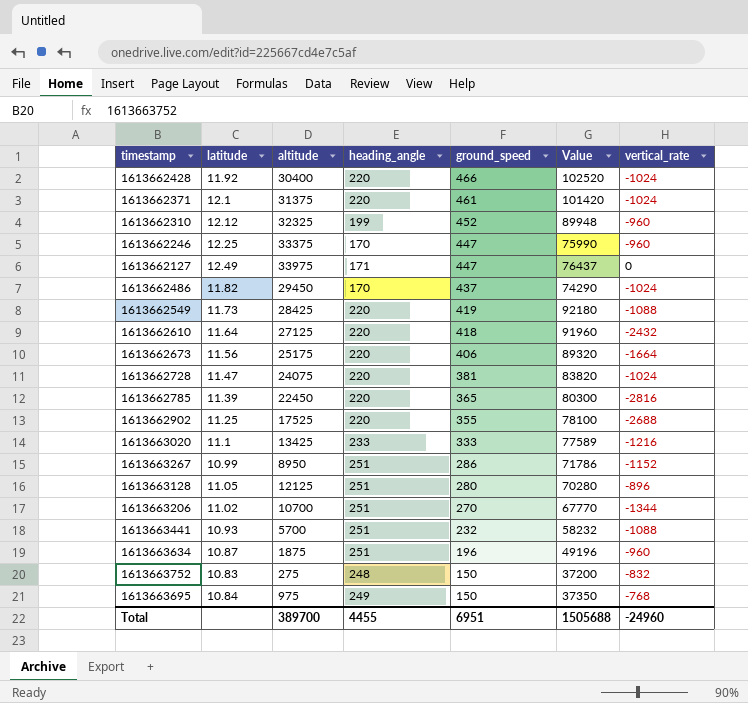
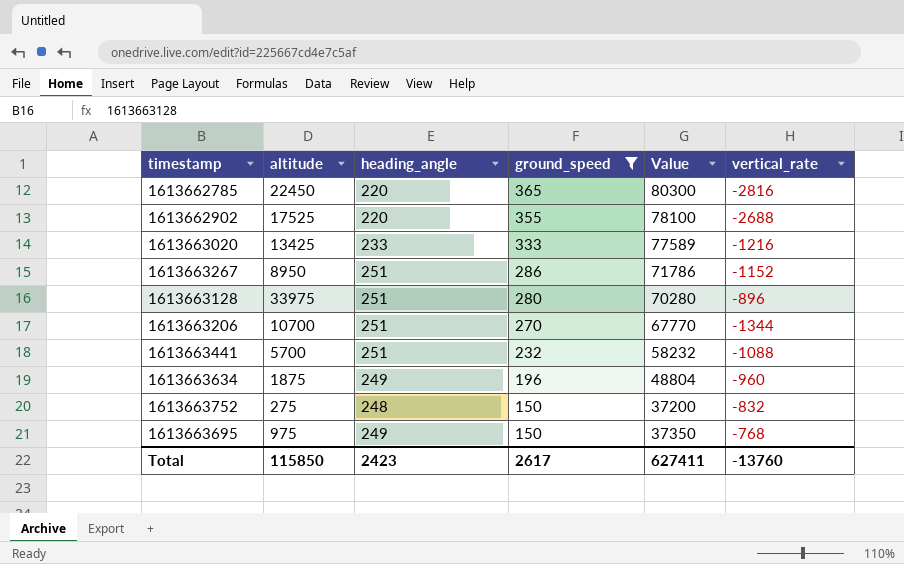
filter: none -> ground_speed <= 365
column latitude | position: 2 -> none
1613663128 | altitude: 12125 -> 33975
1613663634 | heading_angle: 251 -> 249
1613663634 | Value: 49196 -> 48804
Total | altitude: 389700 -> 115850
Total | heading_angle: 4455 -> 2423
Total | ground_speed: 6951 -> 2617
Total | Value: 1505688 -> 627411
Total | vertical_rate: -24960 -> -13760

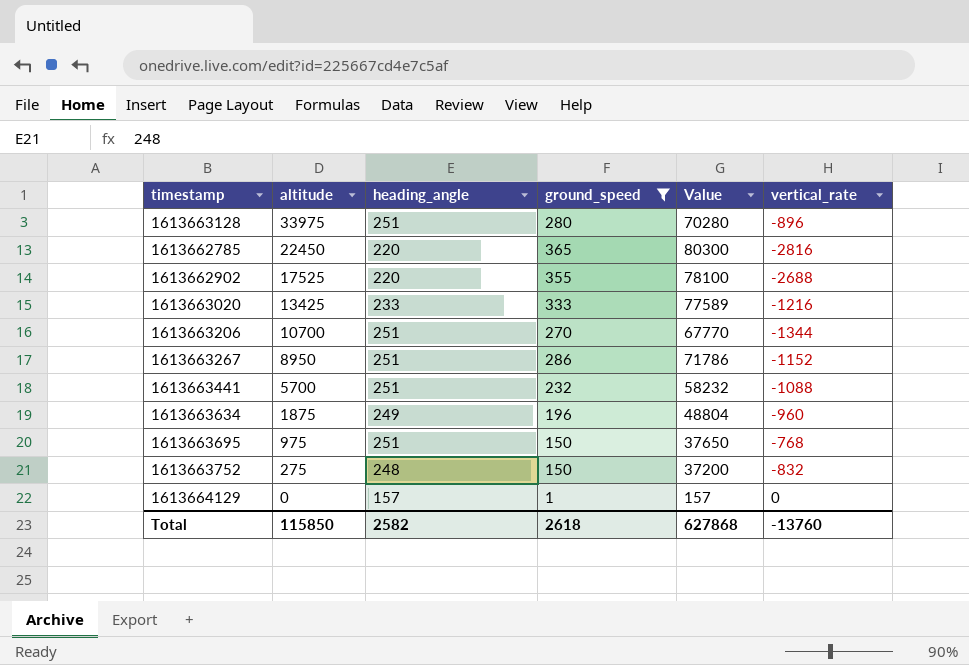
row order: ground_speed descending -> altitude descending
1613663695 | heading_angle: 249 -> 251
1613663695 | Value: 37350 -> 37650
row 1613664129: none -> 0 | 157 | 1 | 157 | 0
Total | heading_angle: 2423 -> 2582
Total | ground_speed: 2617 -> 2618
Total | Value: 627411 -> 627868

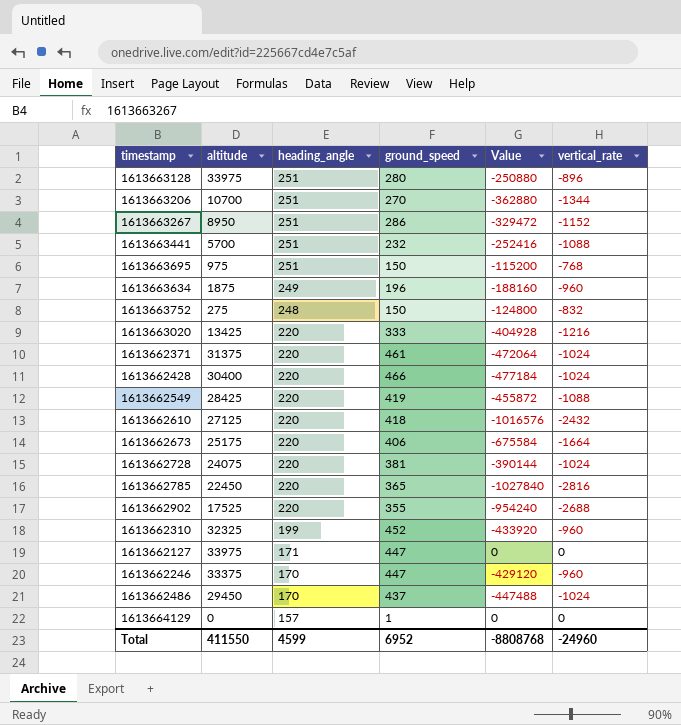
filter: ground_speed <= 365 -> none
row order: altitude descending -> heading_angle descending
column Value | formula: [heading_angle] * [ground_speed] -> [ground_speed] * [vertical_rate]
1613663020 | heading_angle: 233 -> 220
Total | altitude: 115850 -> 411550
Total | heading_angle: 2582 -> 4599
Total | ground_speed: 2618 -> 6952
Total | Value: 627868 -> -8808768
Total | vertical_rate: -13760 -> -24960

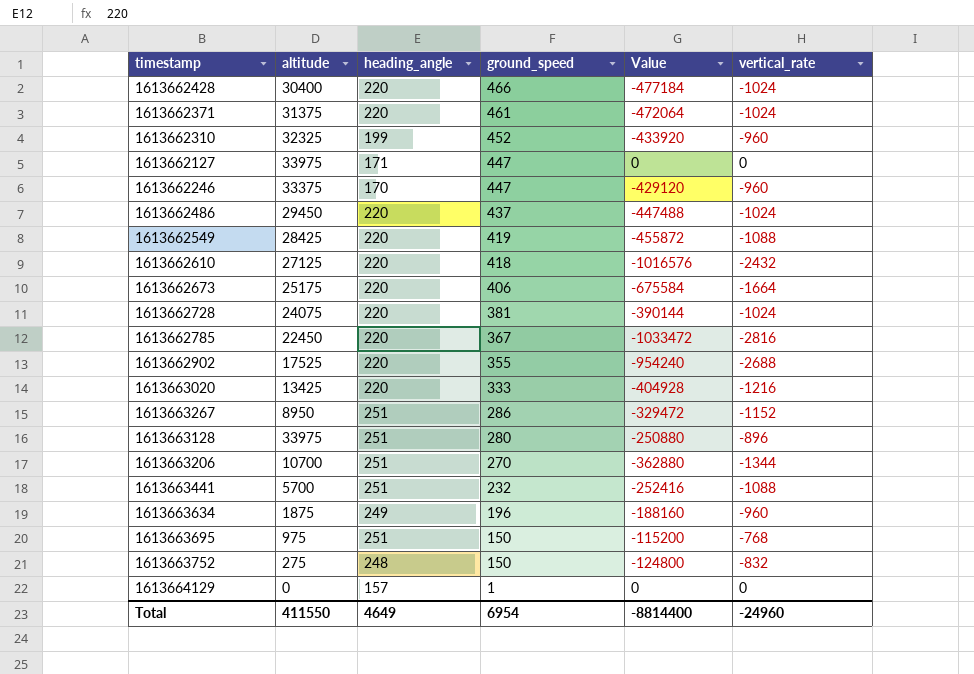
row order: heading_angle descending -> ground_speed descending
1613662486 | heading_angle: 170 -> 220
1613662785 | ground_speed: 365 -> 367
1613662785 | Value: -1027840 -> -1033472
Total | heading_angle: 4599 -> 4649
Total | ground_speed: 6952 -> 6954
Total | Value: -8808768 -> -8814400

